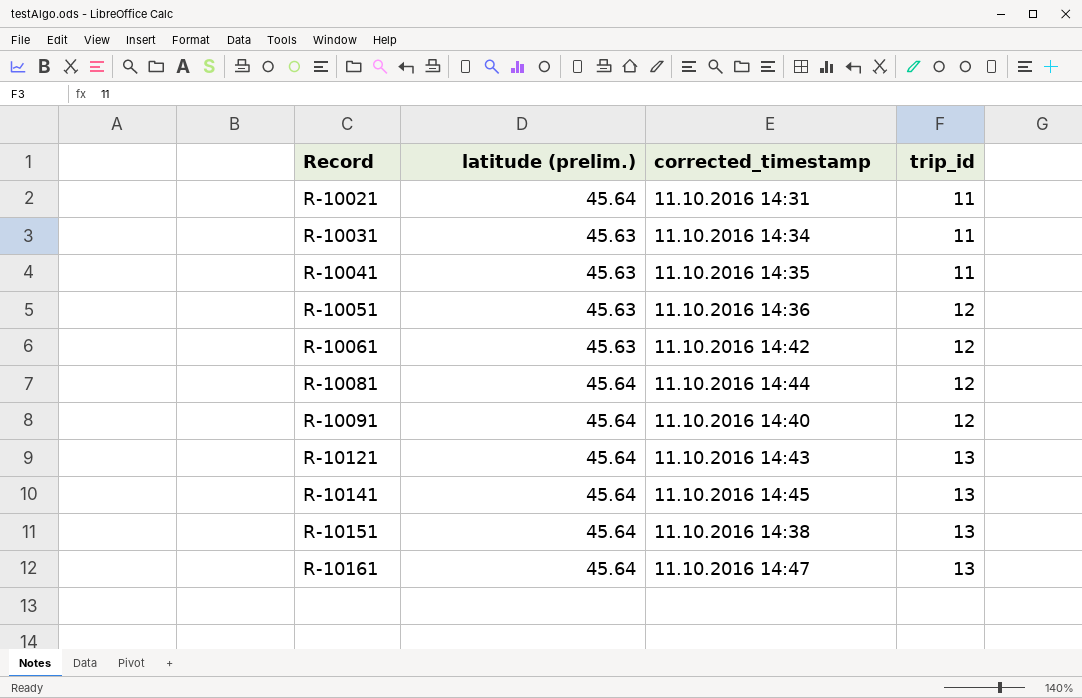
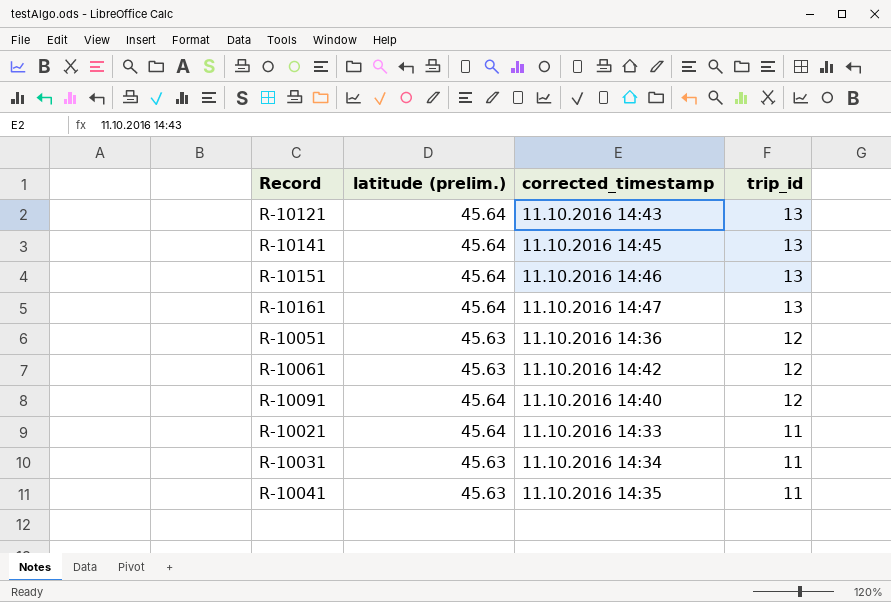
row order: Record ascending -> trip_id descending
row R-10081: 45.64 | 11.10.2016 14:44 | 12 -> none
R-10151 | corrected_timestamp: 11.10.2016 14:38 -> 11.10.2016 14:46
R-10021 | corrected_timestamp: 11.10.2016 14:31 -> 11.10.2016 14:33

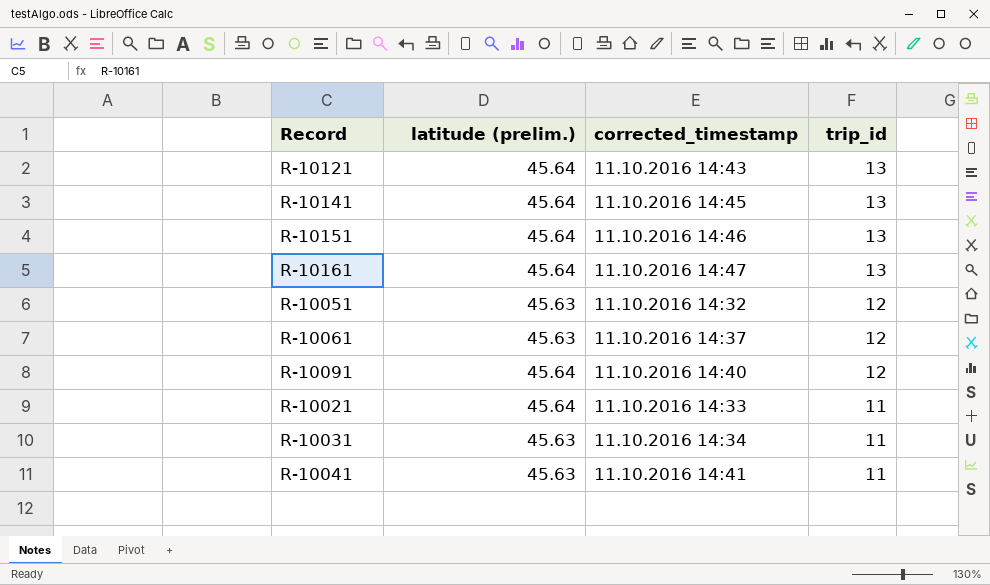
R-10051 | corrected_timestamp: 11.10.2016 14:36 -> 11.10.2016 14:32
R-10061 | corrected_timestamp: 11.10.2016 14:42 -> 11.10.2016 14:37
R-10041 | corrected_timestamp: 11.10.2016 14:35 -> 11.10.2016 14:41

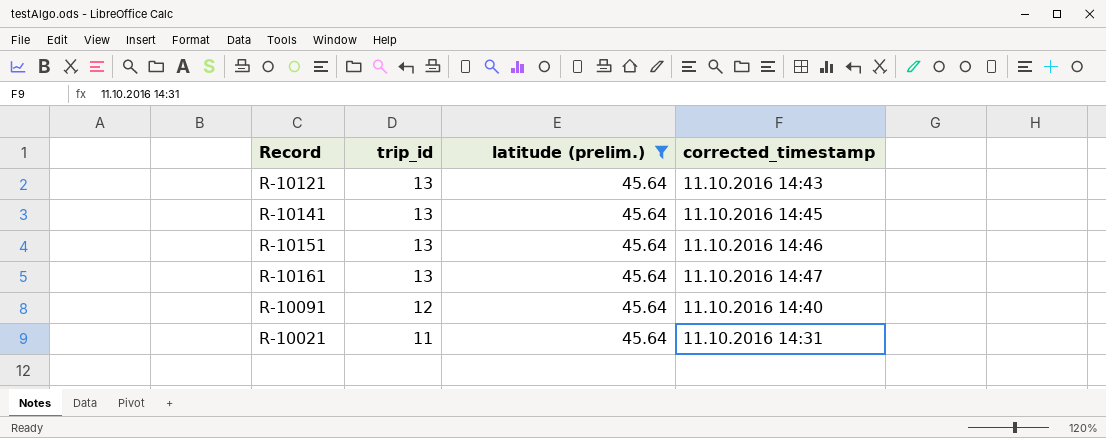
filter: none -> latitude (prelim.) = 45.64
column trip_id | position: 4 -> 2
R-10021 | corrected_timestamp: 11.10.2016 14:33 -> 11.10.2016 14:31

